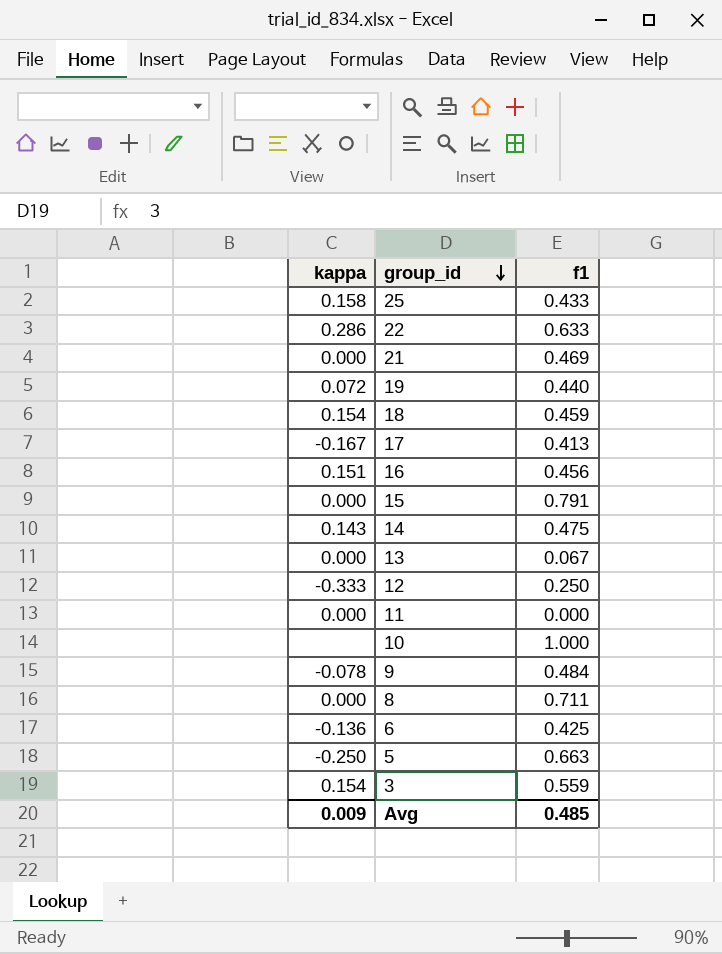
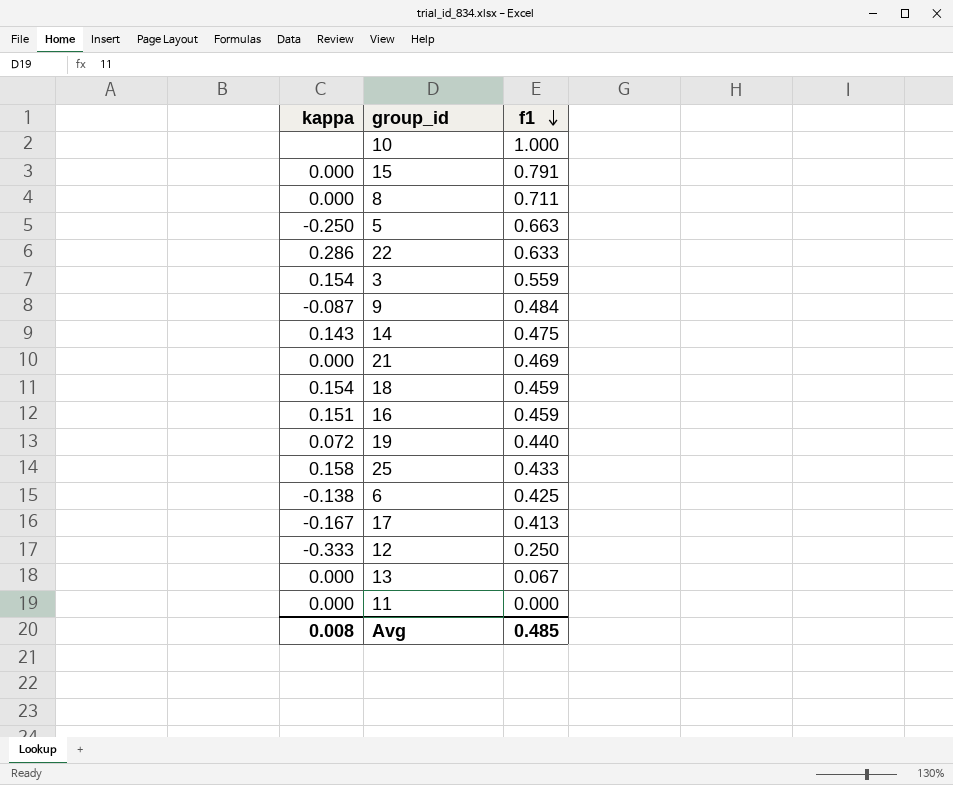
row order: group_id descending -> f1 descending
9 | kappa: -0.078 -> -0.087
16 | f1: 0.456 -> 0.459
6 | kappa: -0.136 -> -0.138
Avg | kappa: 0.009 -> 0.008

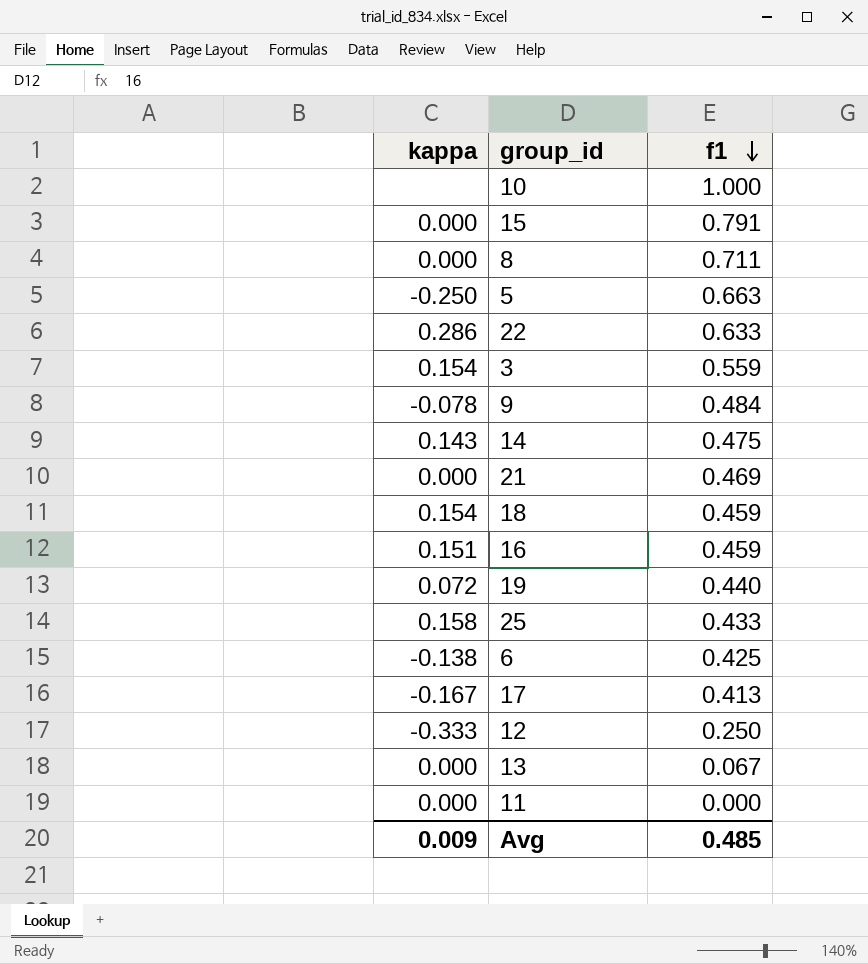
9 | kappa: -0.087 -> -0.078
Avg | kappa: 0.008 -> 0.009

